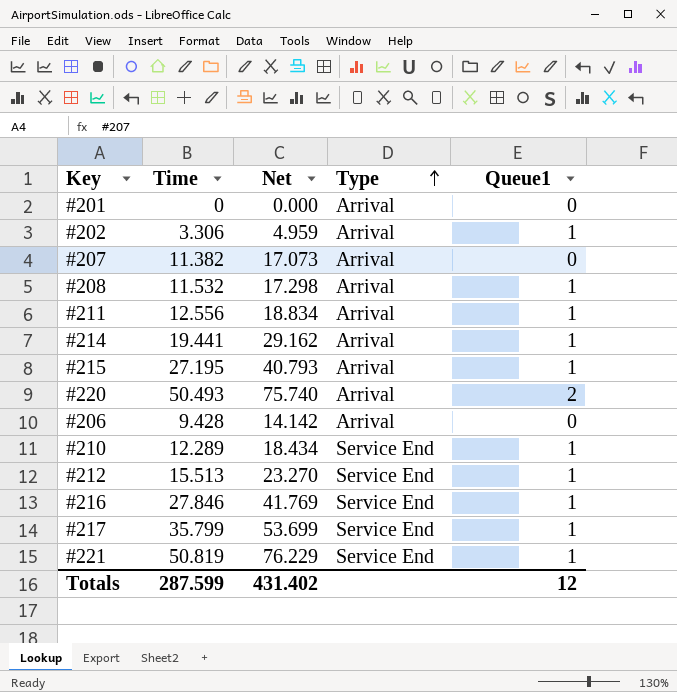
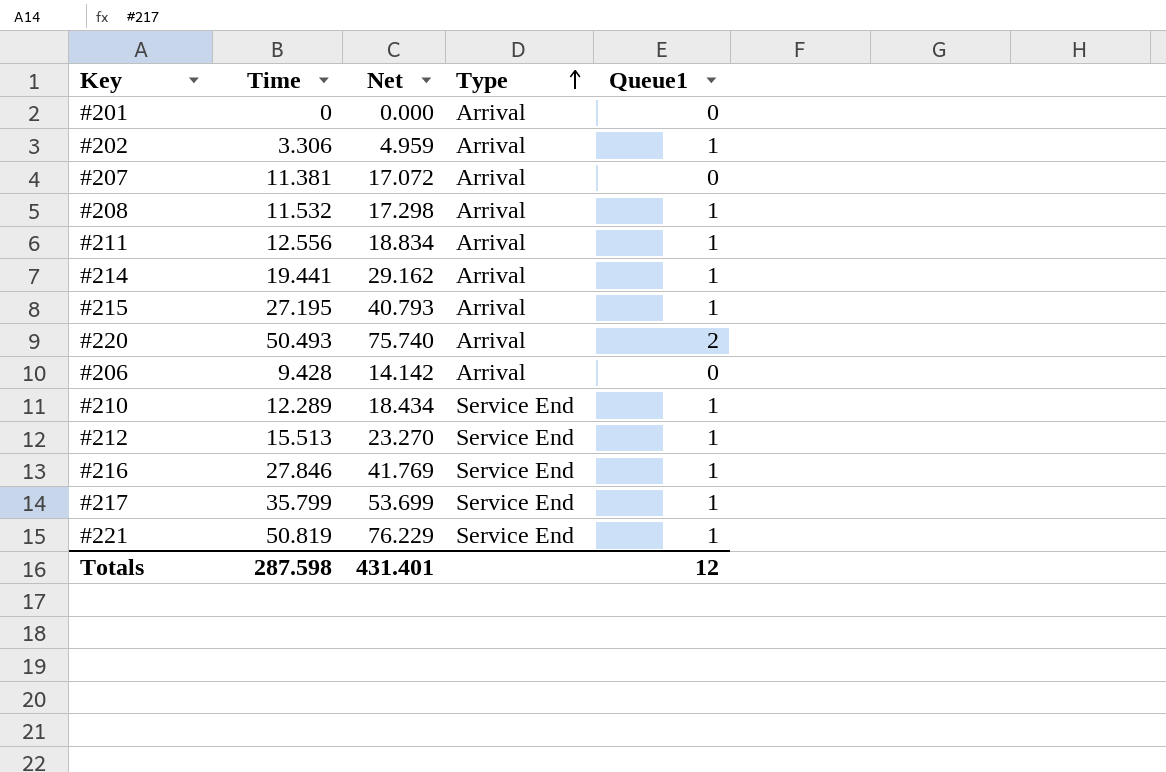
#207 | Time: 11.382 -> 11.381
#207 | Net: 17.073 -> 17.072
Totals | Time: 287.599 -> 287.598
Totals | Net: 431.402 -> 431.401

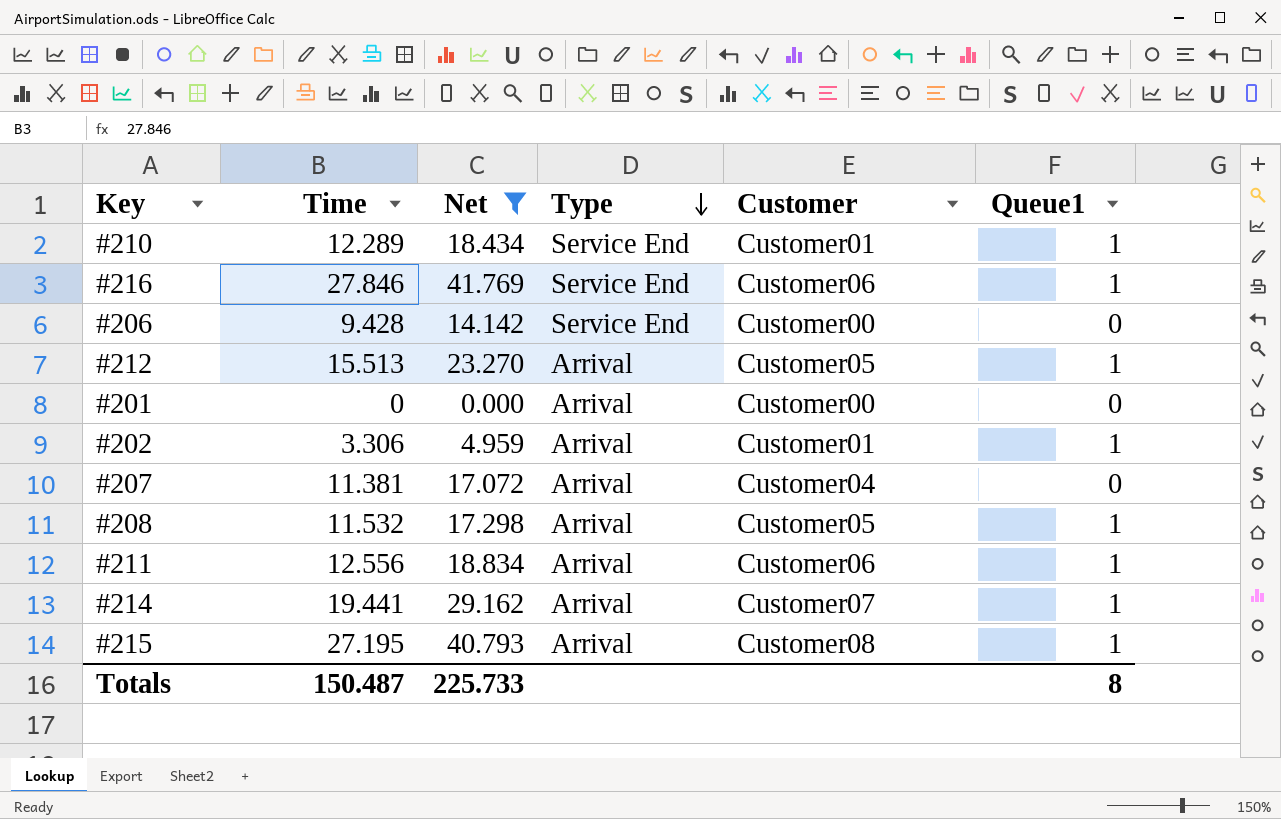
filter: none -> Net <= 41.769
row order: Type ascending -> Type descending
column Customer | position: none -> 5
#206 | Type: Arrival -> Service End
#212 | Type: Service End -> Arrival
Totals | Time: 287.598 -> 150.487
Totals | Net: 431.401 -> 225.733
Totals | Queue1: 12 -> 8

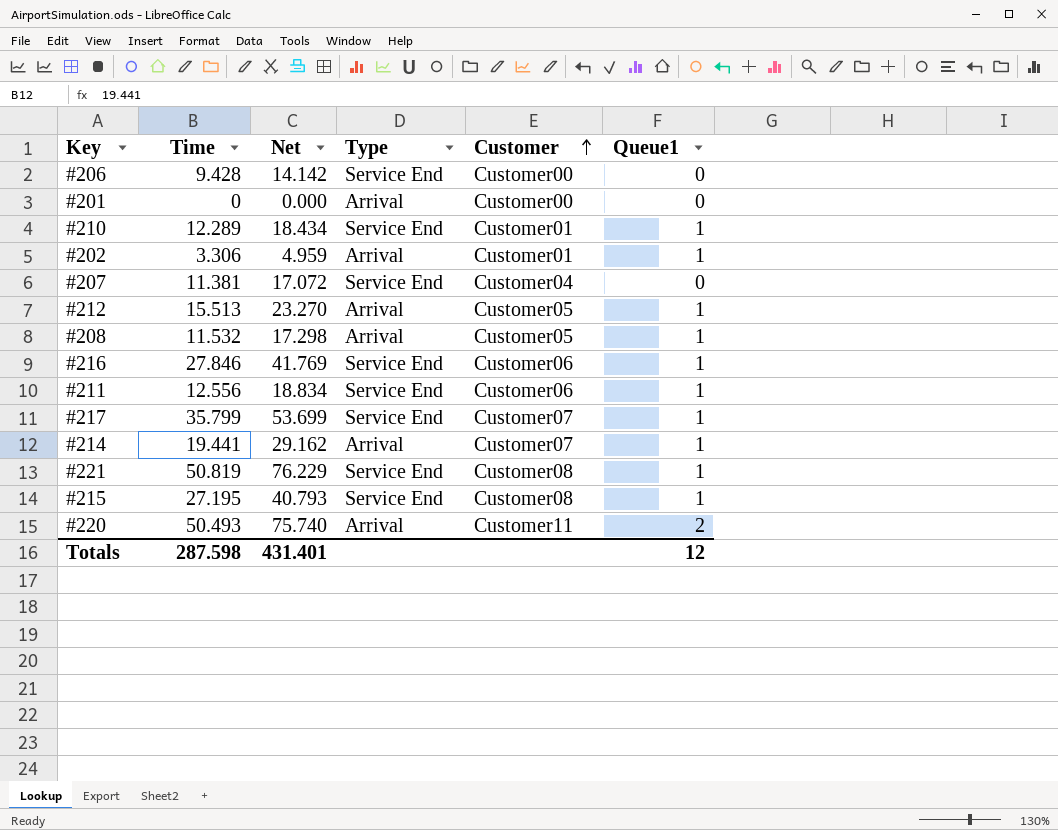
filter: Net <= 41.769 -> none
row order: Type descending -> Customer ascending
#207 | Type: Arrival -> Service End
#211 | Type: Arrival -> Service End
#215 | Type: Arrival -> Service End
Totals | Time: 150.487 -> 287.598
Totals | Net: 225.733 -> 431.401
Totals | Queue1: 8 -> 12

